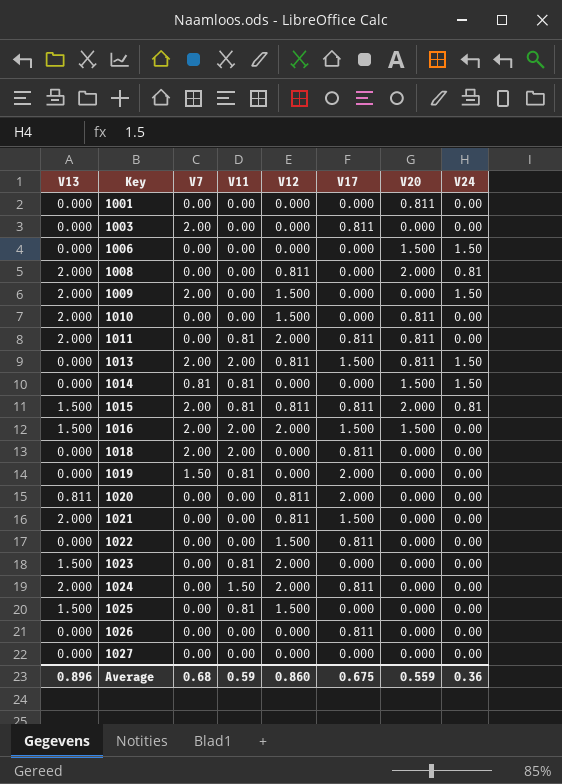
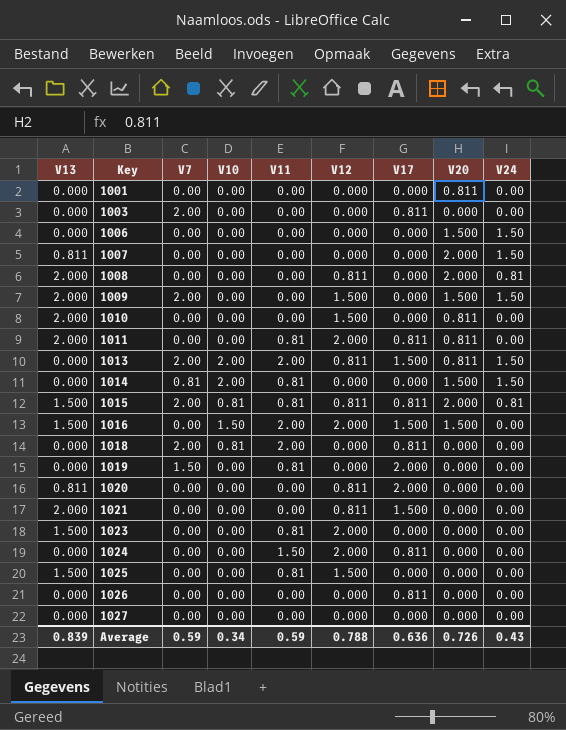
column V10 | position: none -> 4
row 1022: 0.000 | 0.00 | 0.00 | 1.500 | 0.811 | 0.000 | 0.00 -> none
row 1007: none -> 0.811 | 0.00 | 0.00 | 0.00 | 0.000 | 0.000 | 2.000 | 1.50
1009 | V20: 0.000 -> 1.500
1016 | V7: 2.00 -> 0.00
1024 | V13: 2.000 -> 0.000
Average | V13: 0.896 -> 0.839
Average | V7: 0.68 -> 0.59
Average | V12: 0.860 -> 0.788
Average | V17: 0.675 -> 0.636
Average | V20: 0.559 -> 0.726
Average | V24: 0.36 -> 0.43

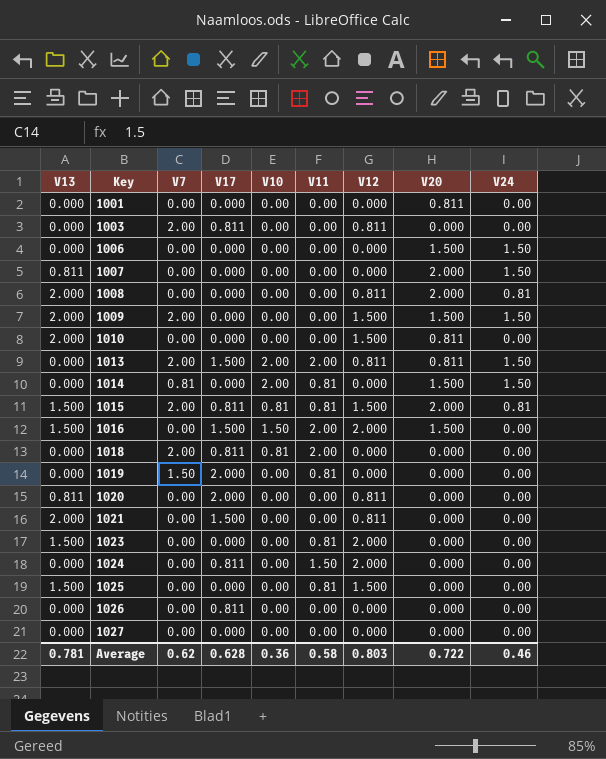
column V17 | position: 7 -> 4
row 1011: 2.000 | 0.00 | 0.00 | 0.81 | 2.000 | 0.811 | 0.811 | 0.00 -> none
1003 | V12: 0.000 -> 0.811
1015 | V12: 0.811 -> 1.500
Average | V13: 0.839 -> 0.781
Average | V7: 0.59 -> 0.62
Average | V17: 0.636 -> 0.628
Average | V10: 0.34 -> 0.36
Average | V11: 0.59 -> 0.58
Average | V12: 0.788 -> 0.803
Average | V20: 0.726 -> 0.722
Average | V24: 0.43 -> 0.46

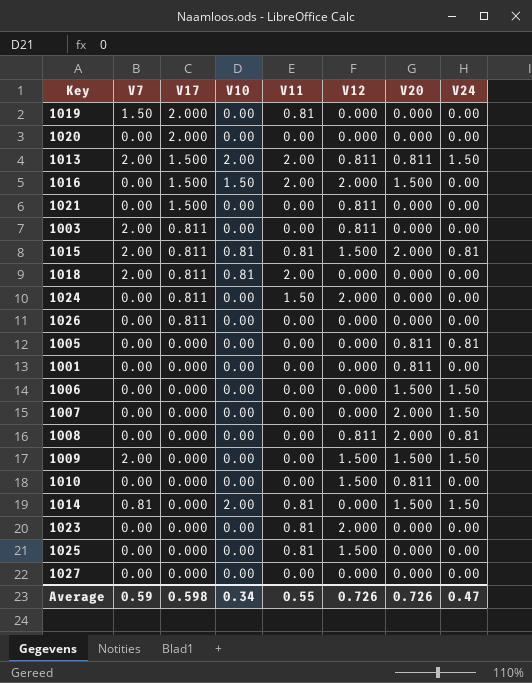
row order: Key ascending -> V17 descending
column V13 | position: 1 -> none
1020 | V12: 0.811 -> 0.000
row 1005: none -> 0.00 | 0.000 | 0.00 | 0.00 | 0.000 | 0.811 | 0.81
Average | V7: 0.62 -> 0.59
Average | V17: 0.628 -> 0.598
Average | V10: 0.36 -> 0.34
Average | V11: 0.58 -> 0.55
Average | V12: 0.803 -> 0.726
Average | V20: 0.722 -> 0.726
Average | V24: 0.46 -> 0.47

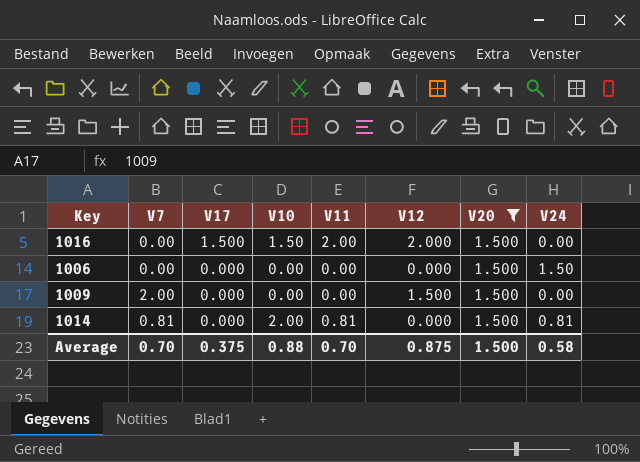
filter: none -> V20 = 1.500
1009 | V24: 1.50 -> 0.00
1014 | V24: 1.50 -> 0.81
Average | V7: 0.59 -> 0.70
Average | V17: 0.598 -> 0.375
Average | V10: 0.34 -> 0.88
Average | V11: 0.55 -> 0.70
Average | V12: 0.726 -> 0.875
Average | V20: 0.726 -> 1.500
Average | V24: 0.47 -> 0.58

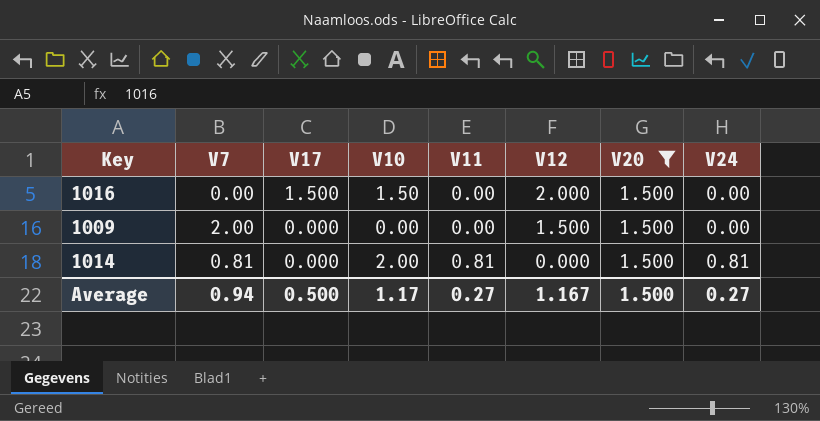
row 1006: 0.00 | 0.000 | 0.00 | 0.00 | 0.000 | 1.500 | 1.50 -> none
1016 | V11: 2.00 -> 0.00
Average | V7: 0.70 -> 0.94
Average | V17: 0.375 -> 0.500
Average | V10: 0.88 -> 1.17
Average | V11: 0.70 -> 0.27
Average | V12: 0.875 -> 1.167
Average | V24: 0.58 -> 0.27

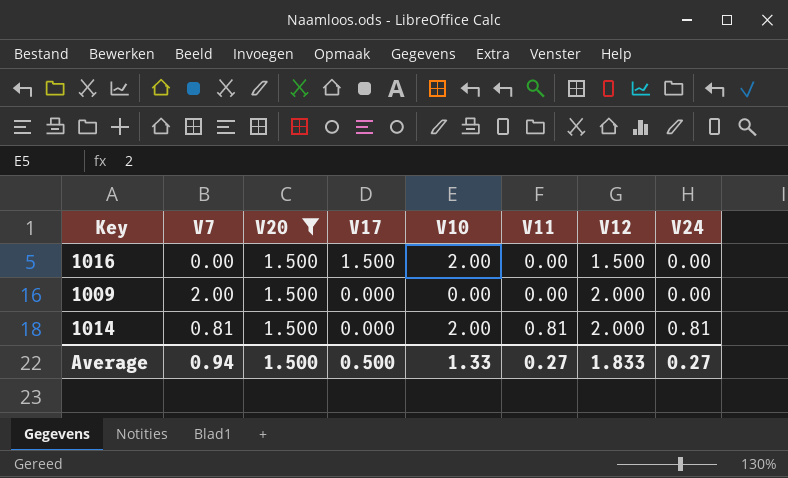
column V20 | position: 7 -> 3
1016 | V10: 1.50 -> 2.00
1016 | V12: 2.000 -> 1.500
1009 | V12: 1.500 -> 2.000
1014 | V12: 0.000 -> 2.000
Average | V10: 1.17 -> 1.33
Average | V12: 1.167 -> 1.833

